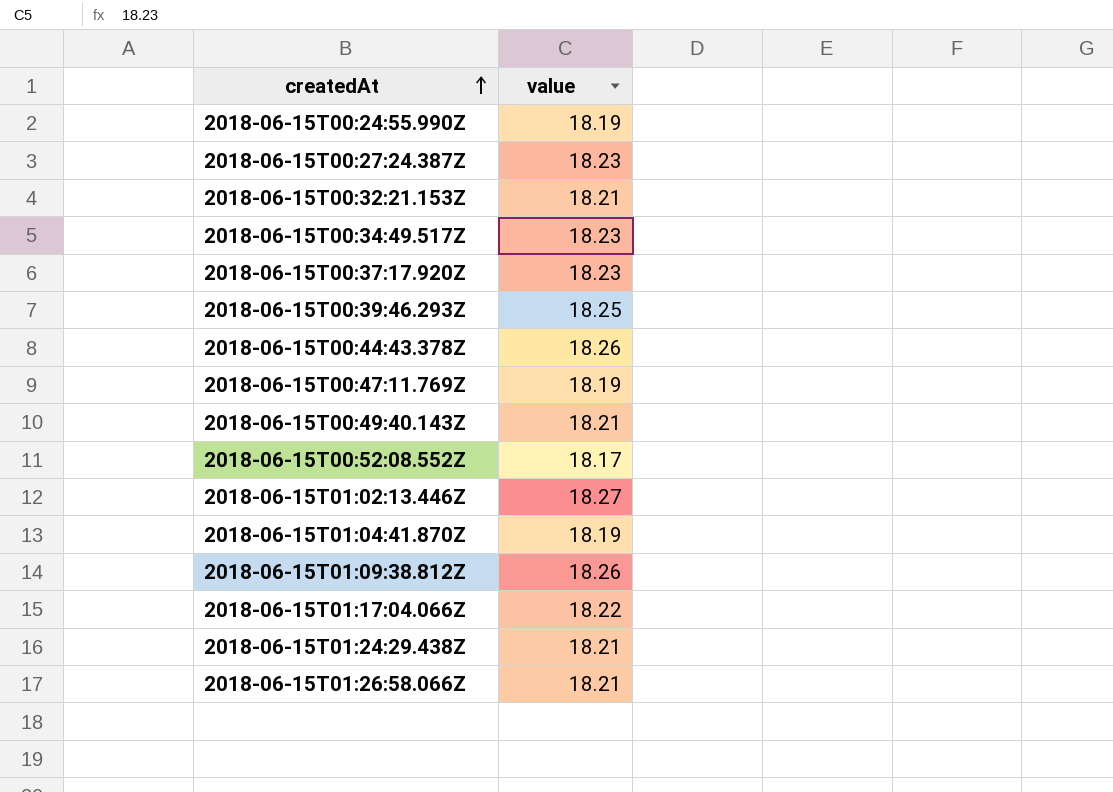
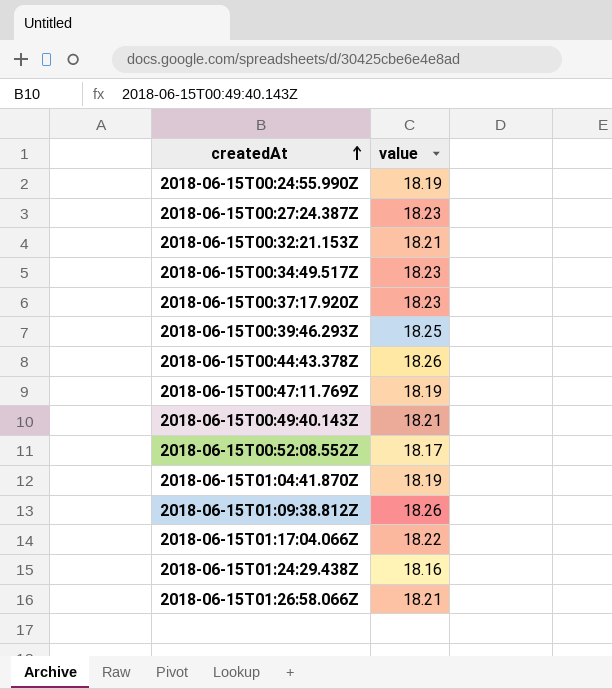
row 2018-06-15T01:02:13.446Z: 18.27 -> none
2018-06-15T01:24:29.438Z | value: 18.21 -> 18.16

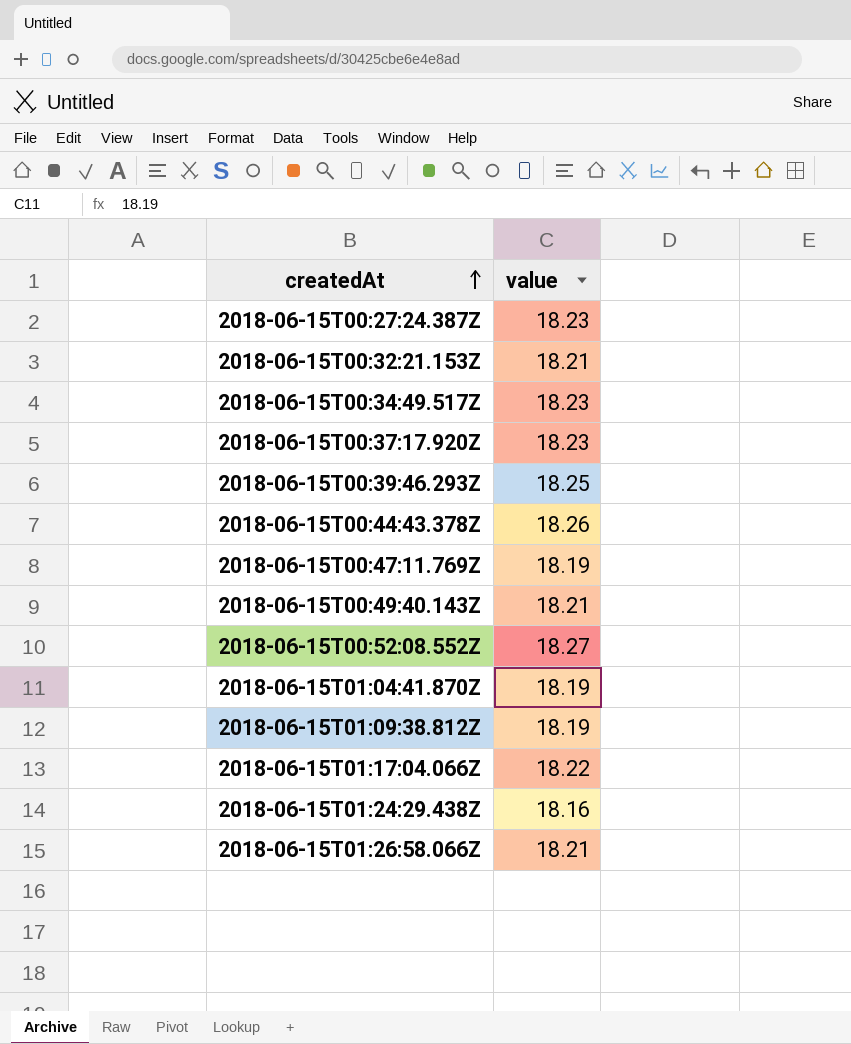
row 2018-06-15T00:24:55.990Z: 18.19 -> none
2018-06-15T00:52:08.552Z | value: 18.17 -> 18.27
2018-06-15T01:09:38.812Z | value: 18.26 -> 18.19

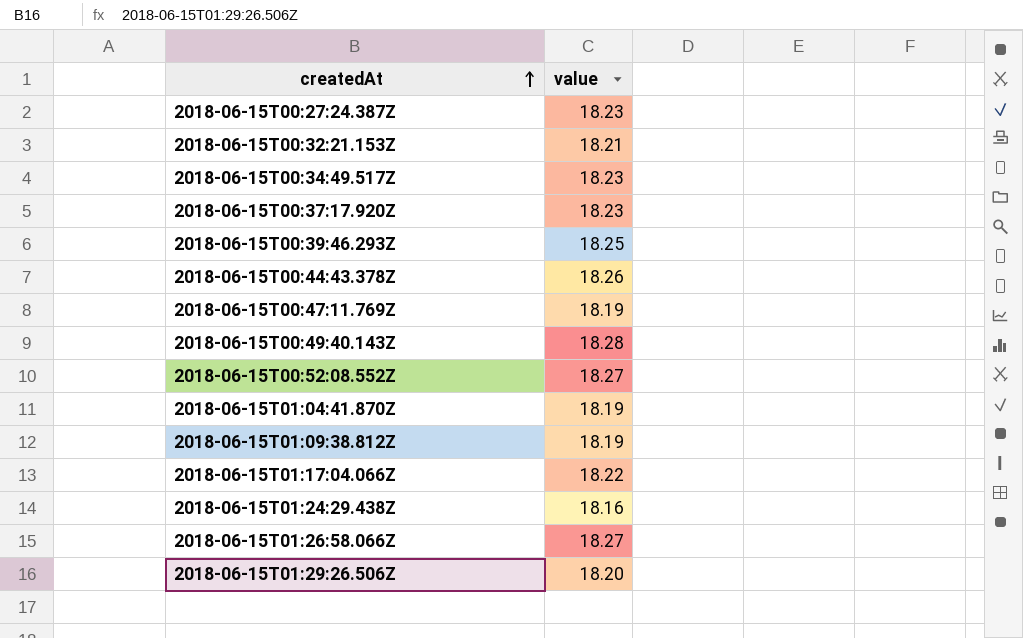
2018-06-15T00:49:40.143Z | value: 18.21 -> 18.28
2018-06-15T01:26:58.066Z | value: 18.21 -> 18.27
row 2018-06-15T01:29:26.506Z: none -> 18.20

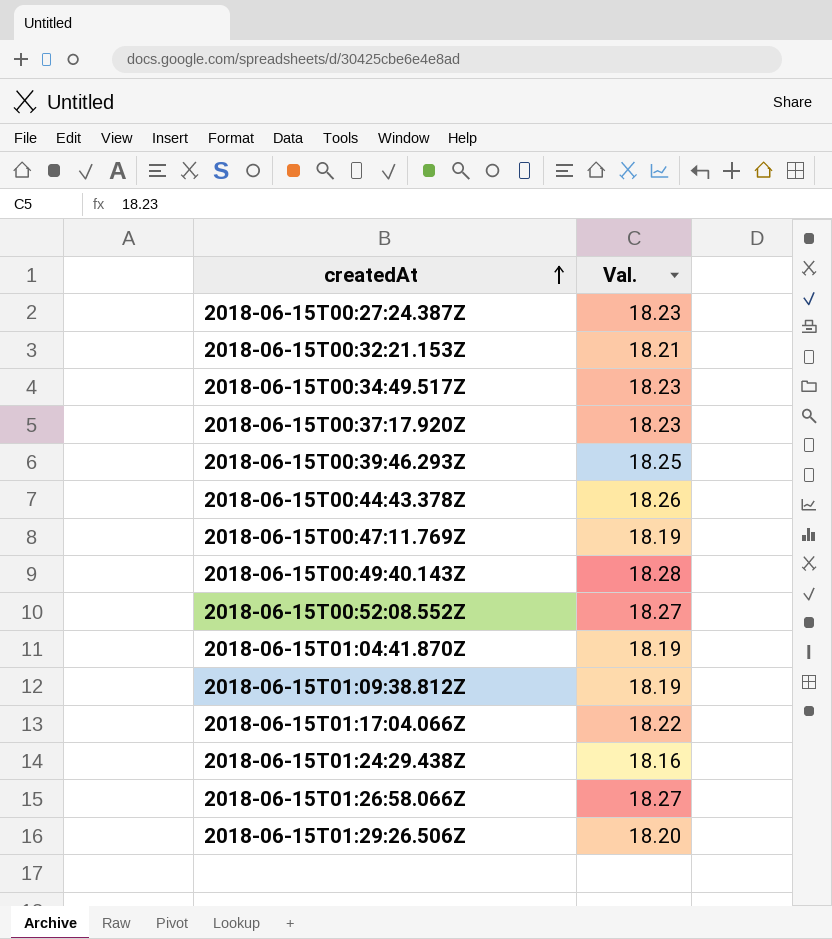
column name: value -> Val.

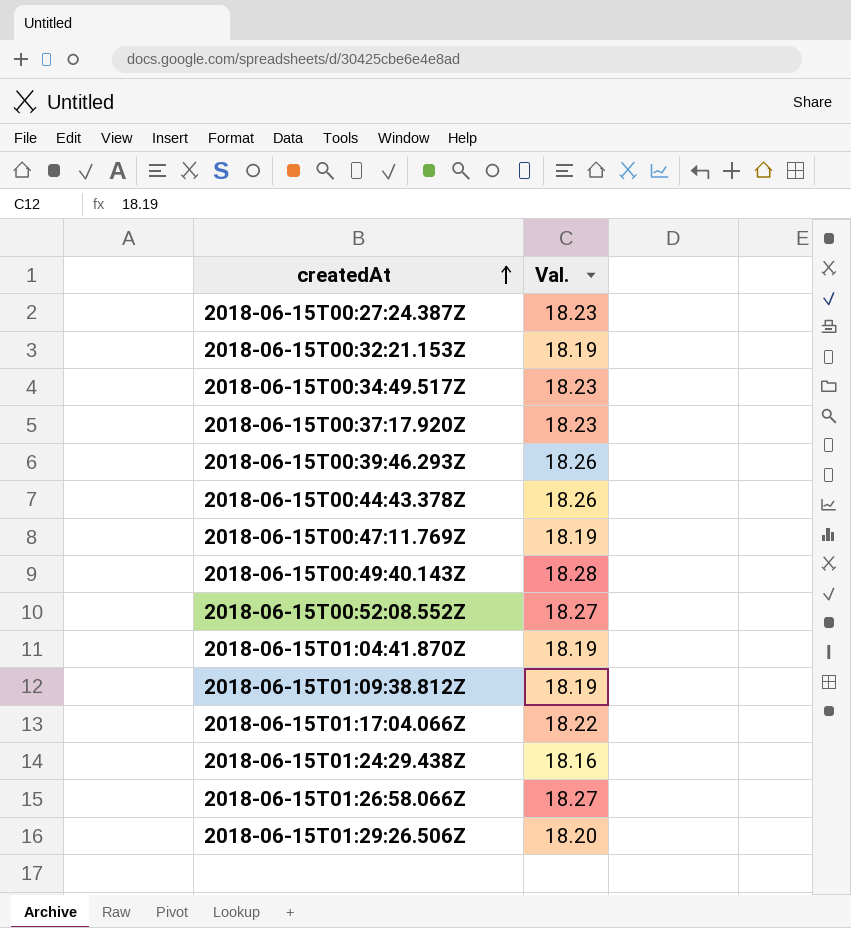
2018-06-15T00:32:21.153Z | Val.: 18.21 -> 18.19
2018-06-15T00:39:46.293Z | Val.: 18.25 -> 18.26

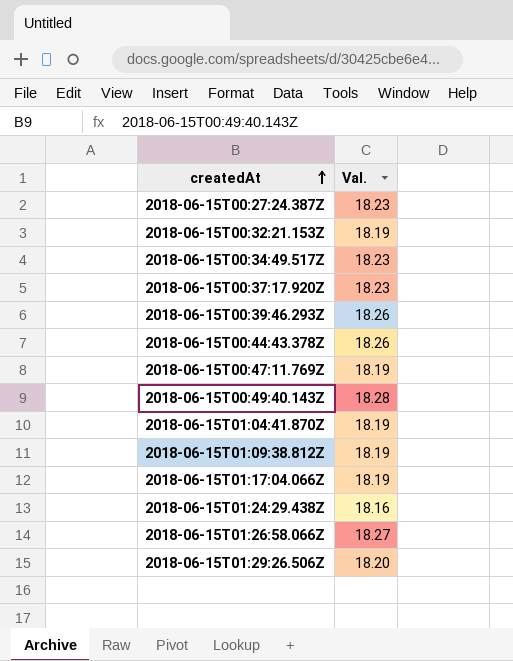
row 2018-06-15T00:52:08.552Z: 18.27 -> none
2018-06-15T01:17:04.066Z | Val.: 18.22 -> 18.19

